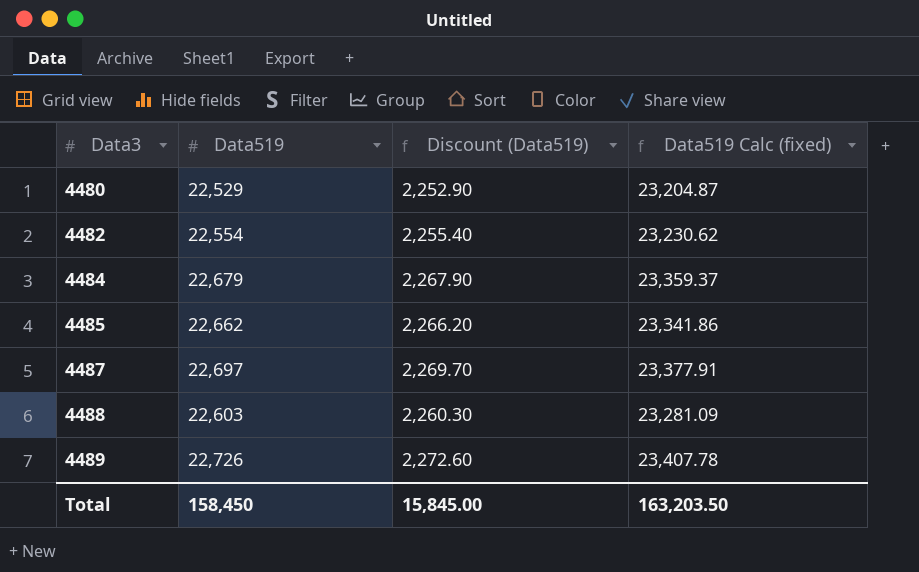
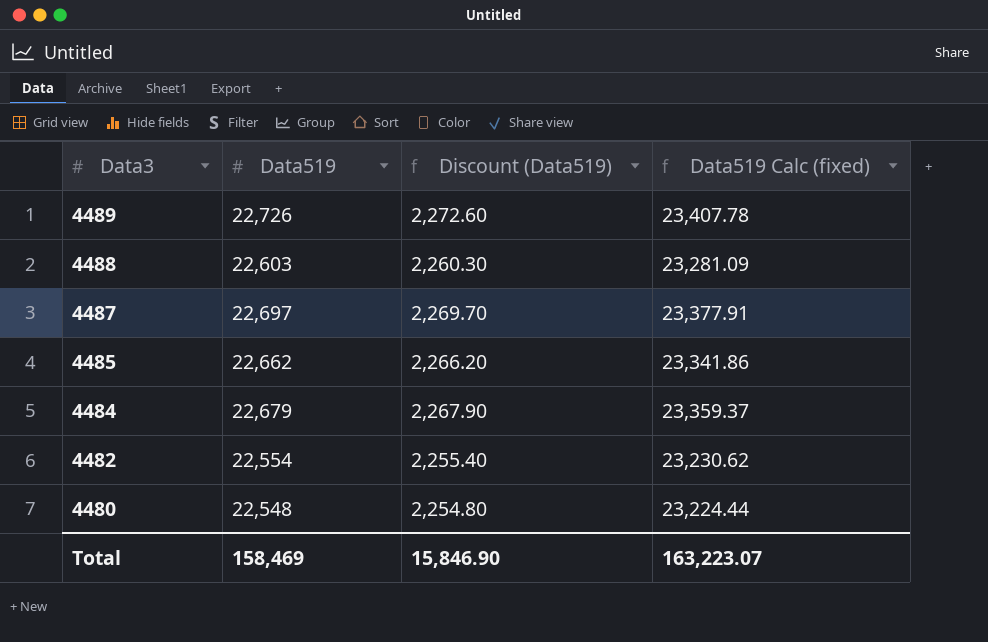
row order: Data3 ascending -> Data3 descending
4480 | Data519: 22,529 -> 22,548
4480 | Discount (Data519): 2,252.90 -> 2,254.80
4480 | Data519 Calc (fixed): 23,204.87 -> 23,224.44
Total | Data519: 158,450 -> 158,469
Total | Discount (Data519): 15,845.00 -> 15,846.90
Total | Data519 Calc (fixed): 163,203.50 -> 163,223.07

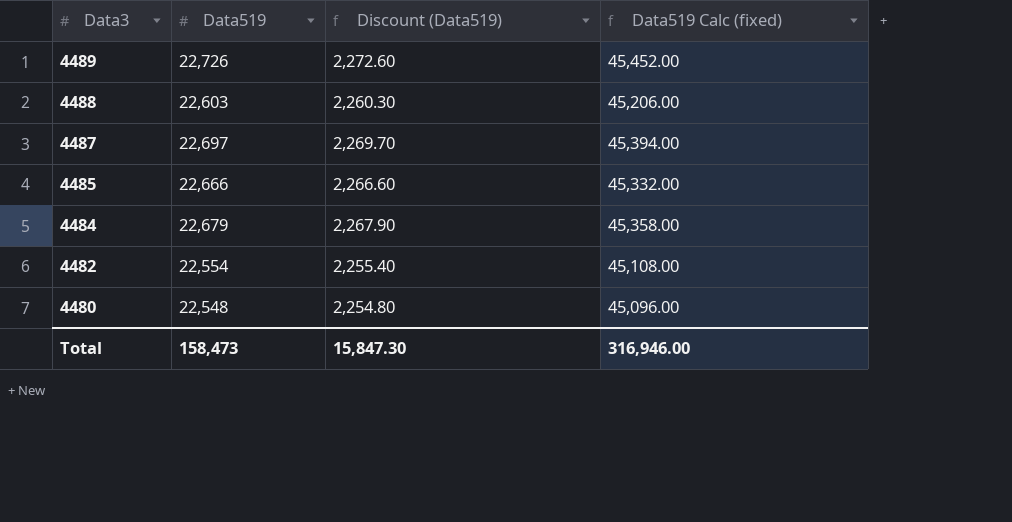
column Data519 Calc (fixed) | formula: [Data519] * 1.03 -> [Data519] * 2
4485 | Data519: 22,662 -> 22,666
4485 | Discount (Data519): 2,266.20 -> 2,266.60
Total | Data519: 158,469 -> 158,473
Total | Discount (Data519): 15,846.90 -> 15,847.30
Total | Data519 Calc (fixed): 163,223.07 -> 316,946.00

